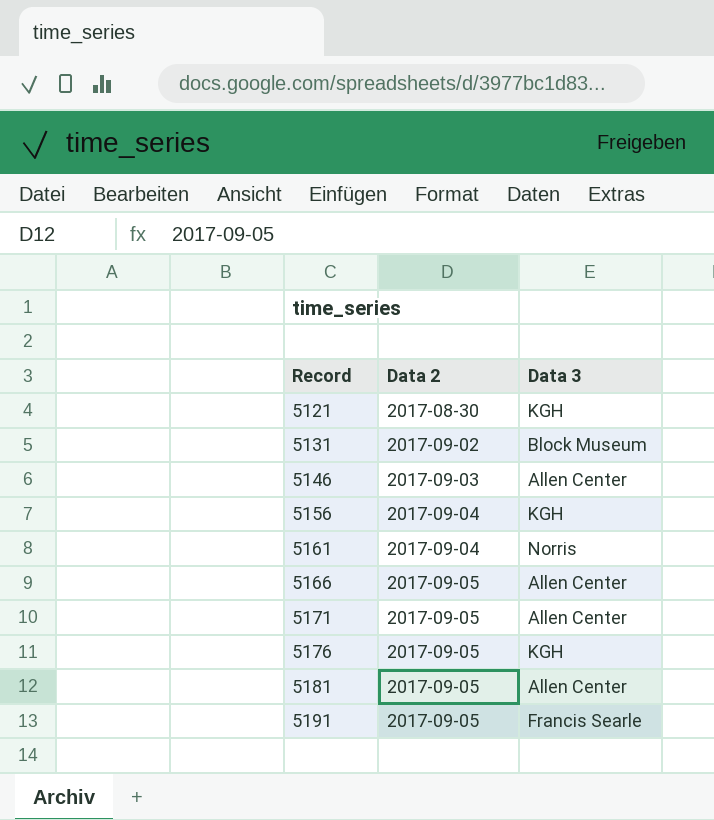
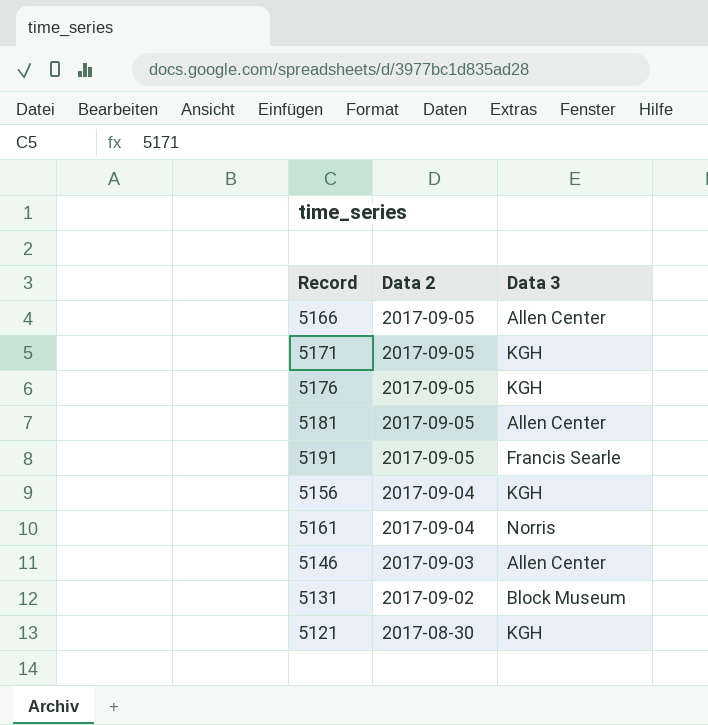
row order: Record ascending -> Data 2 descending
5171 | Data 3: Allen Center -> KGH

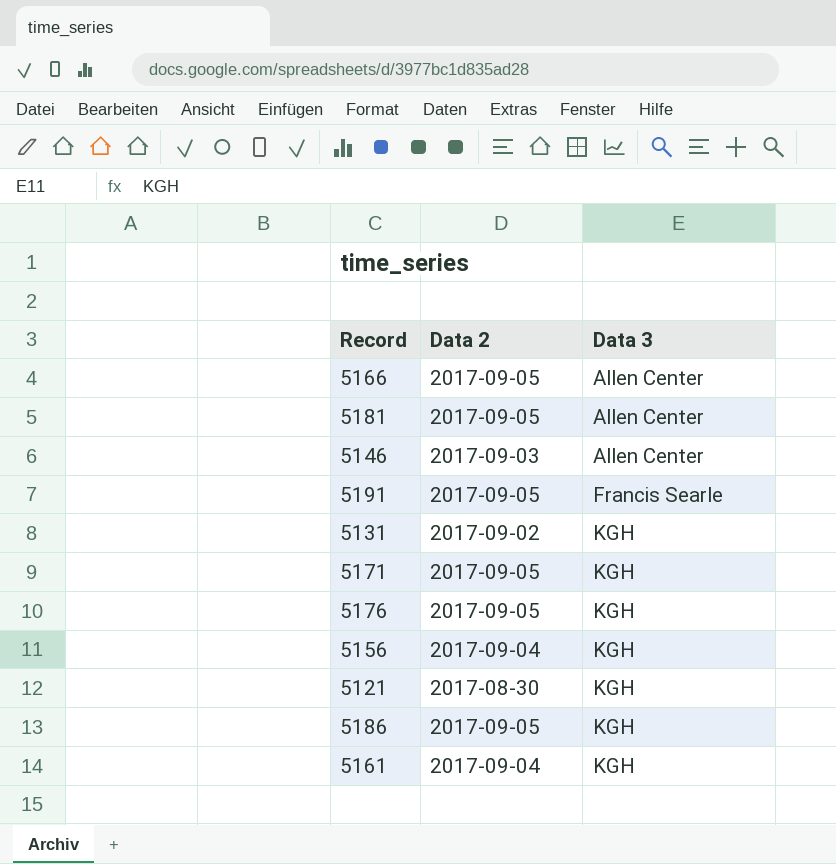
row order: Data 2 descending -> Data 3 ascending
5131 | Data 3: Block Museum -> KGH
row 5186: none -> 2017-09-05 | KGH
5161 | Data 3: Norris -> KGH

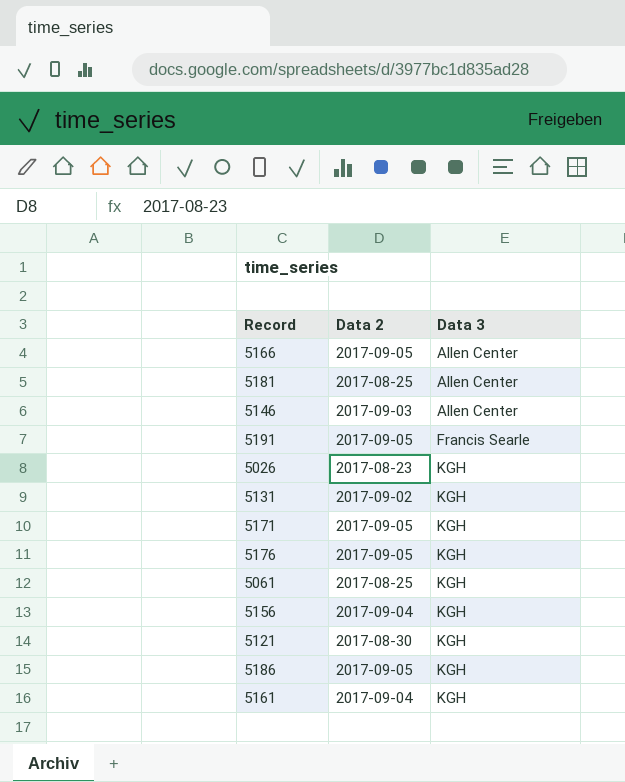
5181 | Data 2: 2017-09-05 -> 2017-08-25
row 5026: none -> 2017-08-23 | KGH
row 5061: none -> 2017-08-25 | KGH

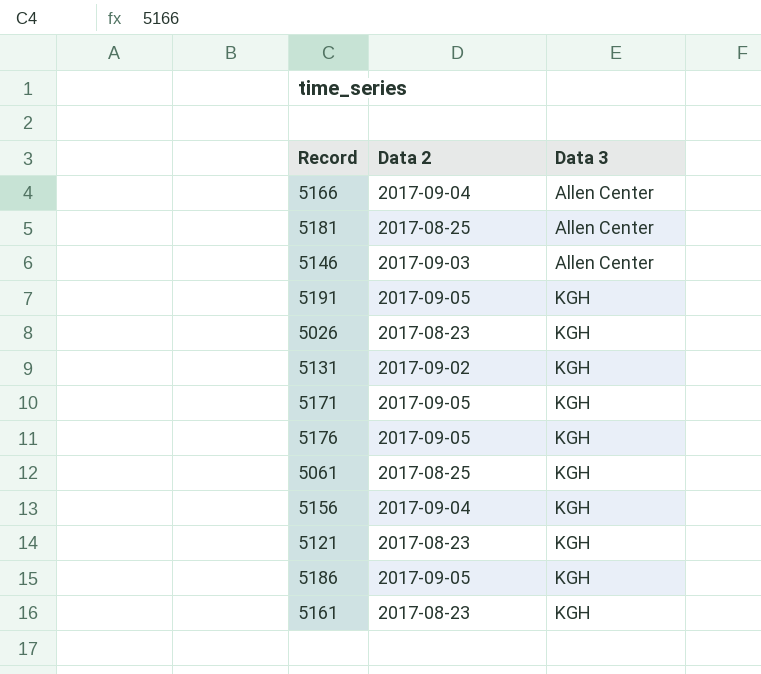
5166 | Data 2: 2017-09-05 -> 2017-09-04
5191 | Data 3: Francis Searle -> KGH
5121 | Data 2: 2017-08-30 -> 2017-08-23
5161 | Data 2: 2017-09-04 -> 2017-08-23

